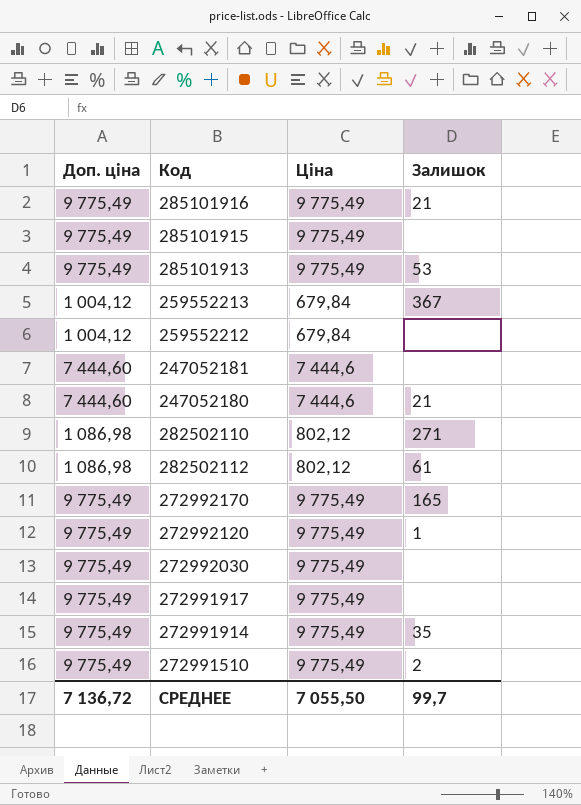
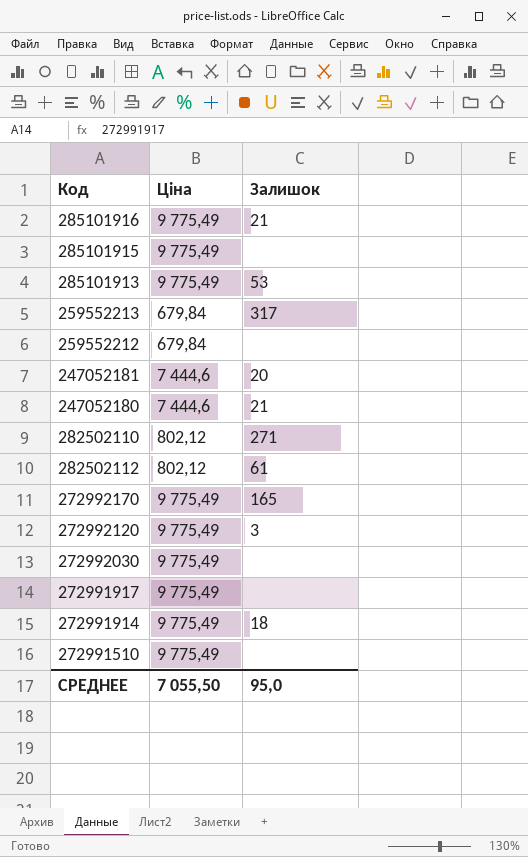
column Доп. ціна | position: 1 -> none
259552213 | Залишок: 367 -> 317
247052181 | Залишок: none -> 20
272992120 | Залишок: 1 -> 3
272991914 | Залишок: 35 -> 18
272991510 | Залишок: 2 -> none
СРЕДНЕЕ | Залишок: 99,7 -> 95,0

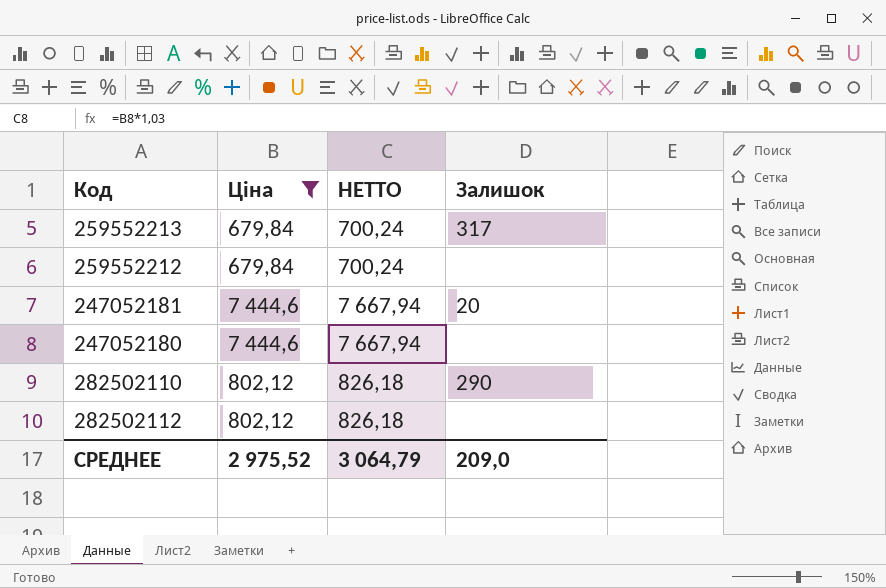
filter: none -> Ціна != 9 775,49
column НЕТТО | formula: none -> [Ціна] * 1,03
247052180 | Залишок: 21 -> none
282502110 | Залишок: 271 -> 290
282502112 | Залишок: 61 -> none
СРЕДНЕЕ | Ціна: 7 055,50 -> 2 975,52
СРЕДНЕЕ | Залишок: 95,0 -> 209,0

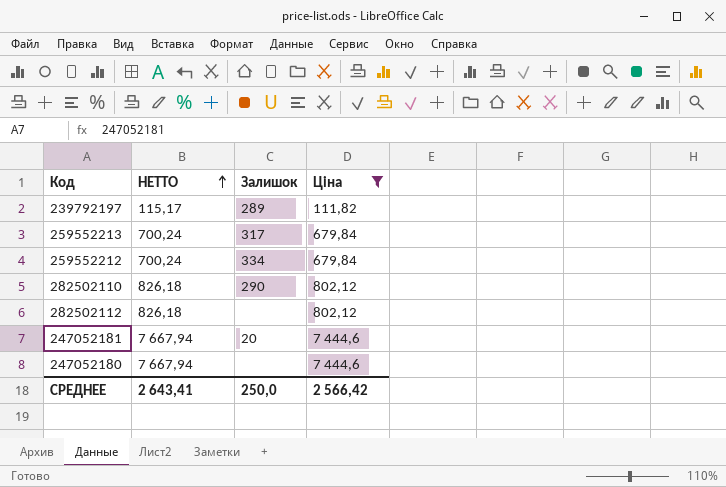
row order: none -> НЕТТО ascending
column Ціна | position: 2 -> 4
row 239792197: none -> 115,17 | 289 | 111,82
259552212 | Залишок: none -> 334
СРЕДНЕЕ | НЕТТО: 3 064,79 -> 2 643,41
СРЕДНЕЕ | Залишок: 209,0 -> 250,0
СРЕДНЕЕ | Ціна: 2 975,52 -> 2 566,42

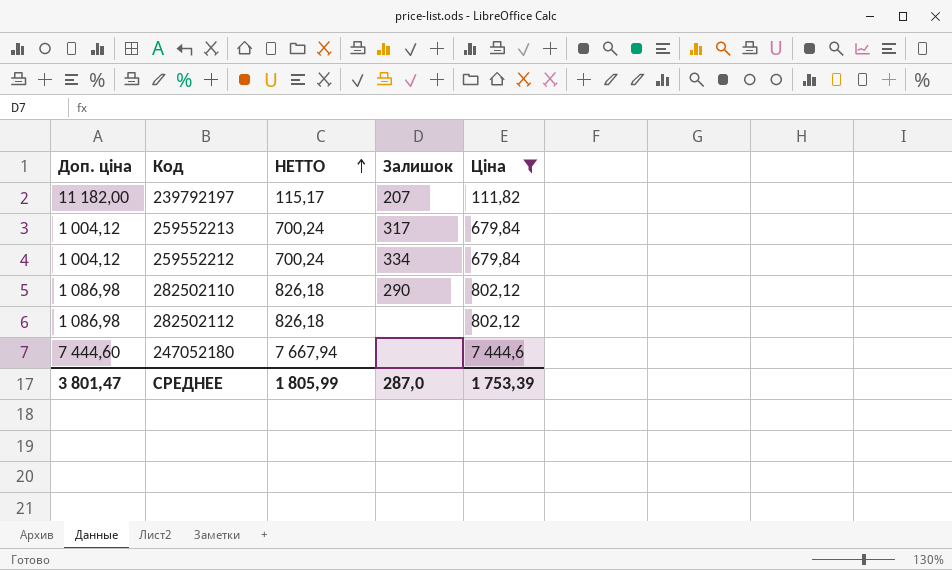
column Доп. ціна | position: none -> 1
row 247052181: 7 667,94 | 20 | 7 444,6 -> none
239792197 | Залишок: 289 -> 207
СРЕДНЕЕ | НЕТТО: 2 643,41 -> 1 805,99
СРЕДНЕЕ | Залишок: 250,0 -> 287,0
СРЕДНЕЕ | Ціна: 2 566,42 -> 1 753,39

